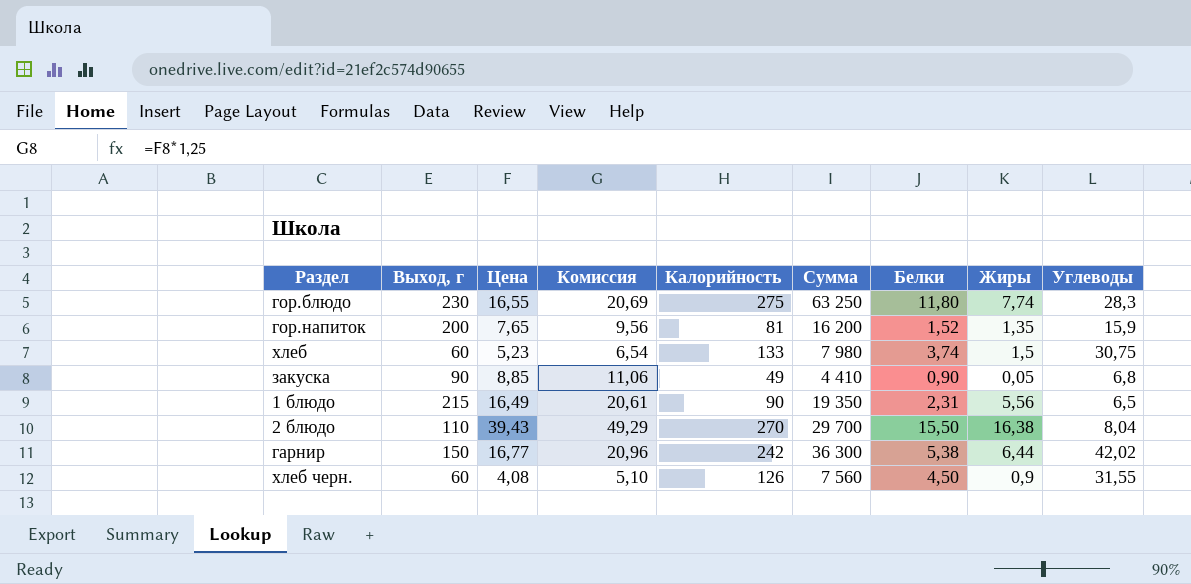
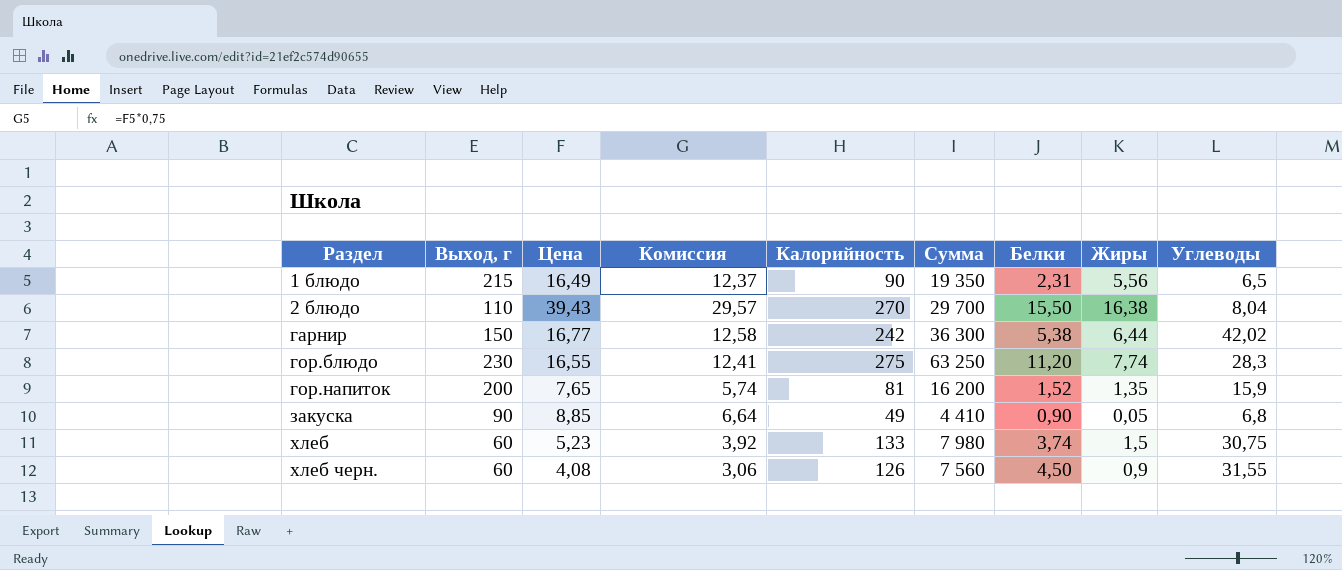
row order: none -> Раздел ascending
column Комиссия | formula: [Цена] * 1,25 -> [Цена] * 0,75
гор.блюдо | Белки: 11,80 -> 11,20

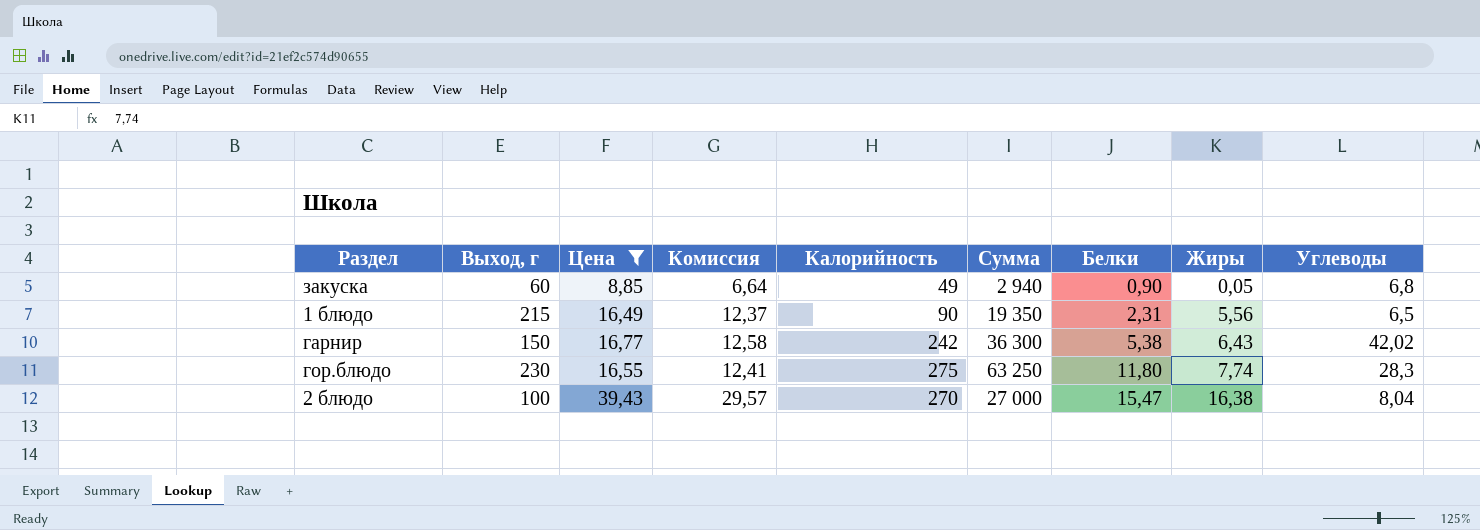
filter: none -> Цена >= 8,85
row order: Раздел ascending -> Белки ascending
закуска | Выход, г: 90 -> 60
закуска | Сумма: 4 410 -> 2 940
гарнир | Жиры: 6,44 -> 6,43
гор.блюдо | Белки: 11,20 -> 11,80
2 блюдо | Выход, г: 110 -> 100
2 блюдо | Сумма: 29 700 -> 27 000
2 блюдо | Белки: 15,50 -> 15,47

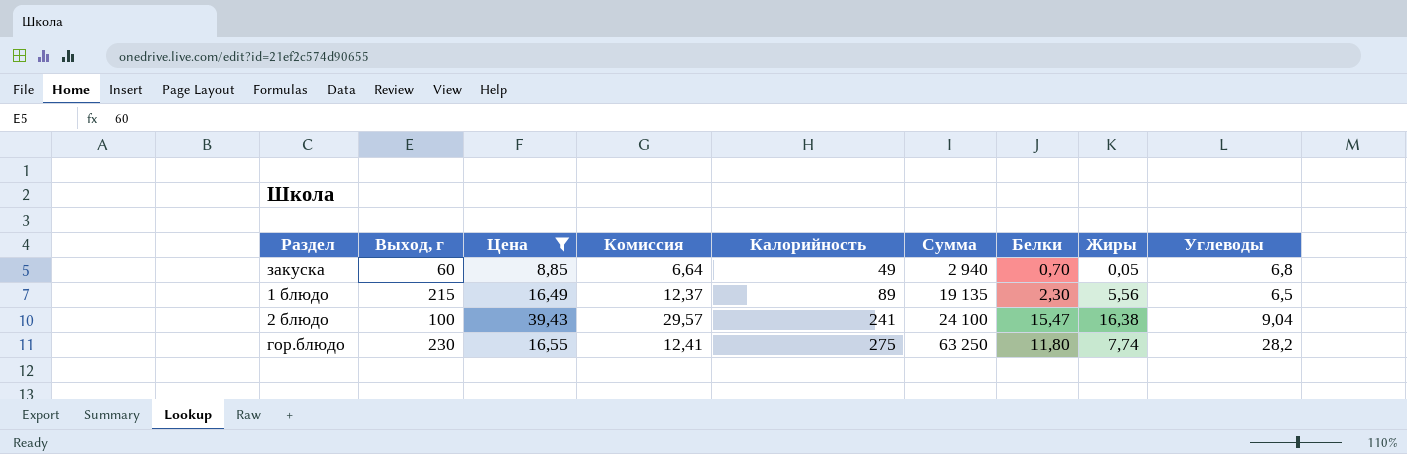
row order: Белки ascending -> Калорийность ascending
row гарнир: 150 | 16,77 | 12,58 | 242 | 36 300 | 5,38 | 6,43 | 42,02 -> none
закуска | Белки: 0,90 -> 0,70
1 блюдо | Калорийность: 90 -> 89
1 блюдо | Сумма: 19 350 -> 19 135
1 блюдо | Белки: 2,31 -> 2,30
2 блюдо | Калорийность: 270 -> 241
2 блюдо | Сумма: 27 000 -> 24 100
2 блюдо | Углеводы: 8,04 -> 9,04
гор.блюдо | Углеводы: 28,3 -> 28,2

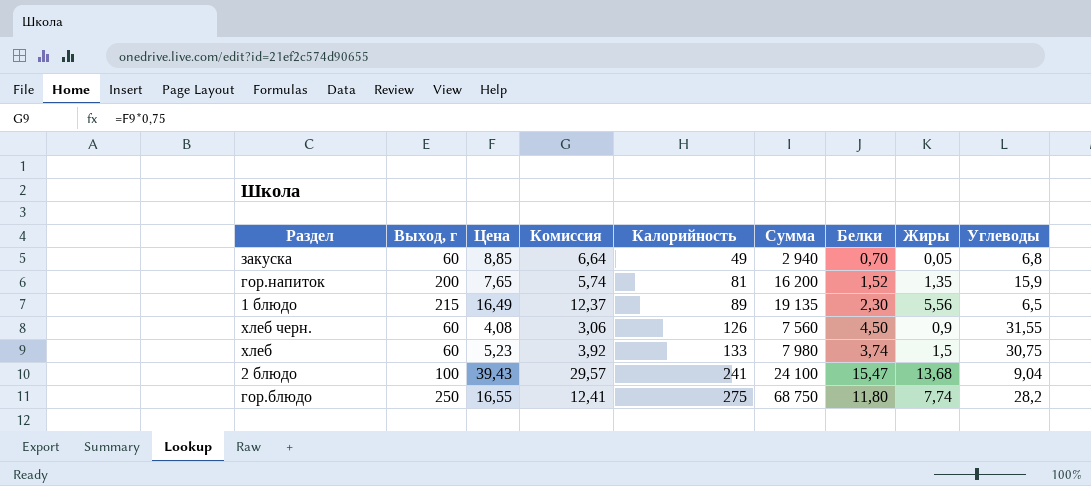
filter: Цена >= 8,85 -> none
2 блюдо | Жиры: 16,38 -> 13,68
гор.блюдо | Выход, г: 230 -> 250
гор.блюдо | Сумма: 63 250 -> 68 750

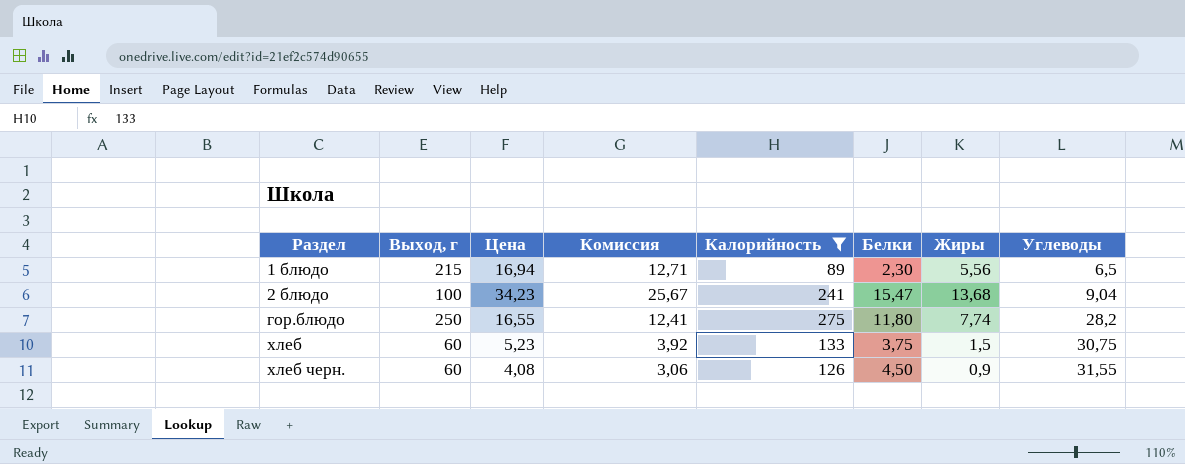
filter: none -> Калорийность >= 89
row order: Калорийность ascending -> Раздел ascending
column Сумма | formula: [Выход, г] * [Калорийность] -> none
1 блюдо | Цена: 16,49 -> 16,94
1 блюдо | Комиссия: 12,37 -> 12,71
2 блюдо | Цена: 39,43 -> 34,23
2 блюдо | Комиссия: 29,57 -> 25,67
хлеб | Белки: 3,74 -> 3,75

